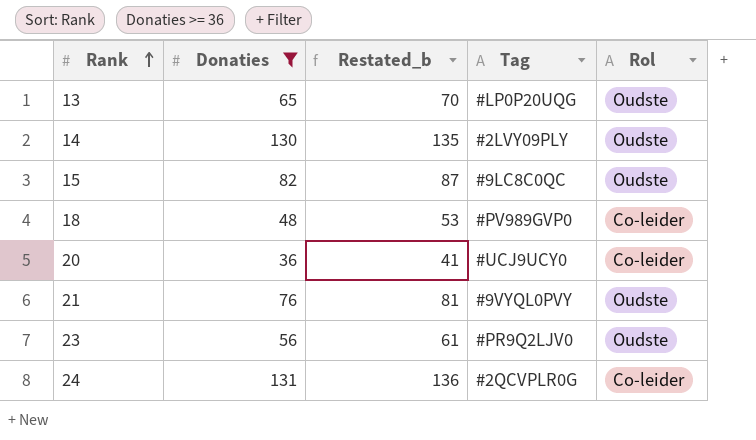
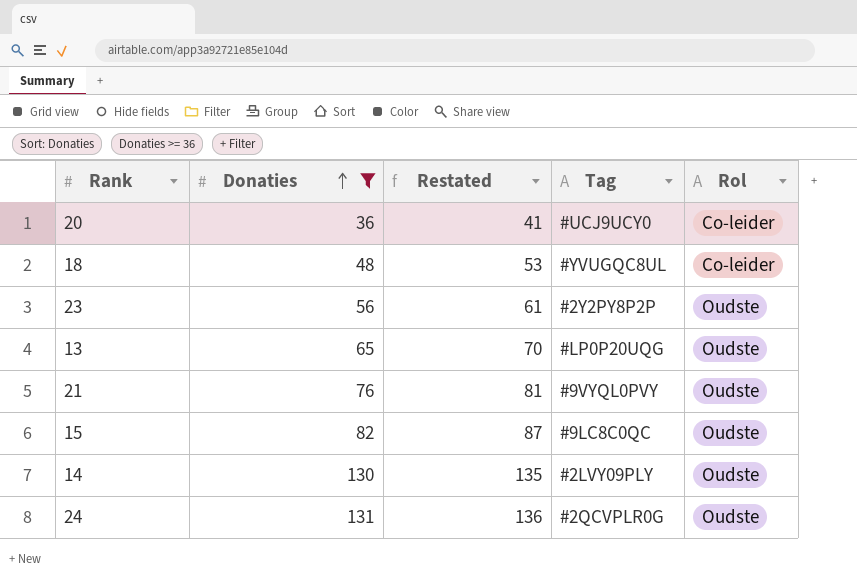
row order: Rank ascending -> Donaties ascending
column name: Restated_b -> Restated
18 | Tag: #PV989GVP0 -> #YVUGQC8UL
23 | Tag: #PR9Q2LJV0 -> #2Y2PY8P2P
24 | Rol: Co-leider -> Oudste

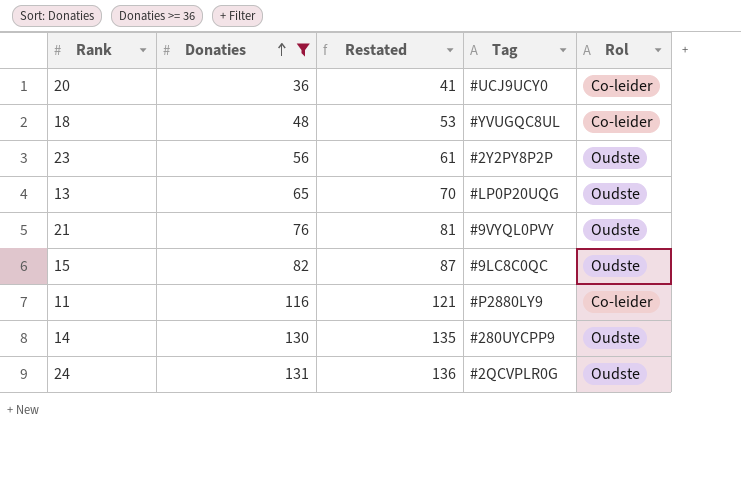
row 11: none -> 116 | 121 | #P2880LY9 | Co-leider
14 | Tag: #2LVY09PLY -> #280UYCPP9

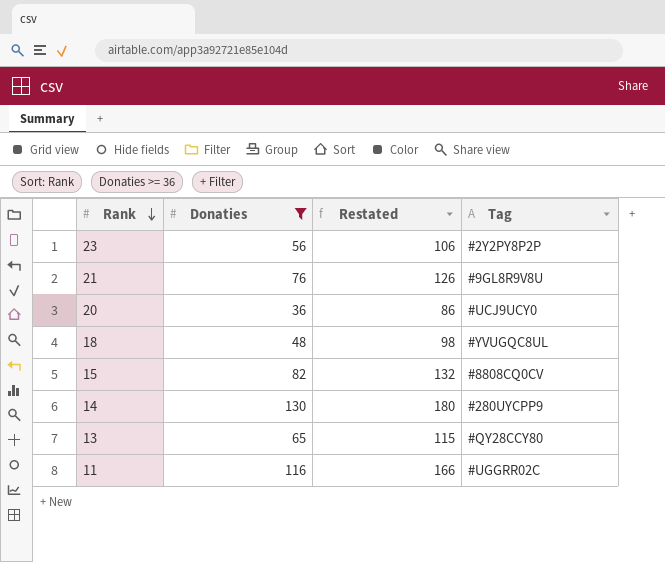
row order: Donaties ascending -> Rank descending
column Rol | position: 5 -> none
column Restated | formula: [Donaties] + 5 -> [Donaties] + 50
row 24: 131 | 136 | #2QCVPLR0G | Oudste -> none
21 | Tag: #9VYQL0PVY -> #9GL8R9V8U
15 | Tag: #9LC8C0QC -> #8808CQ0CV
13 | Tag: #LP0P20UQG -> #QY28CCY80
11 | Tag: #P2880LY9 -> #UGGRR02C

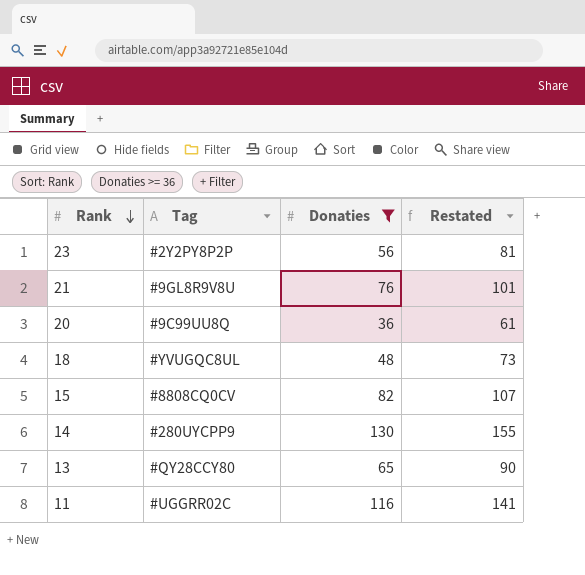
column Tag | position: 4 -> 2
column Restated | formula: [Donaties] + 50 -> [Donaties] + 25
20 | Tag: #UCJ9UCY0 -> #9C99UU8Q

